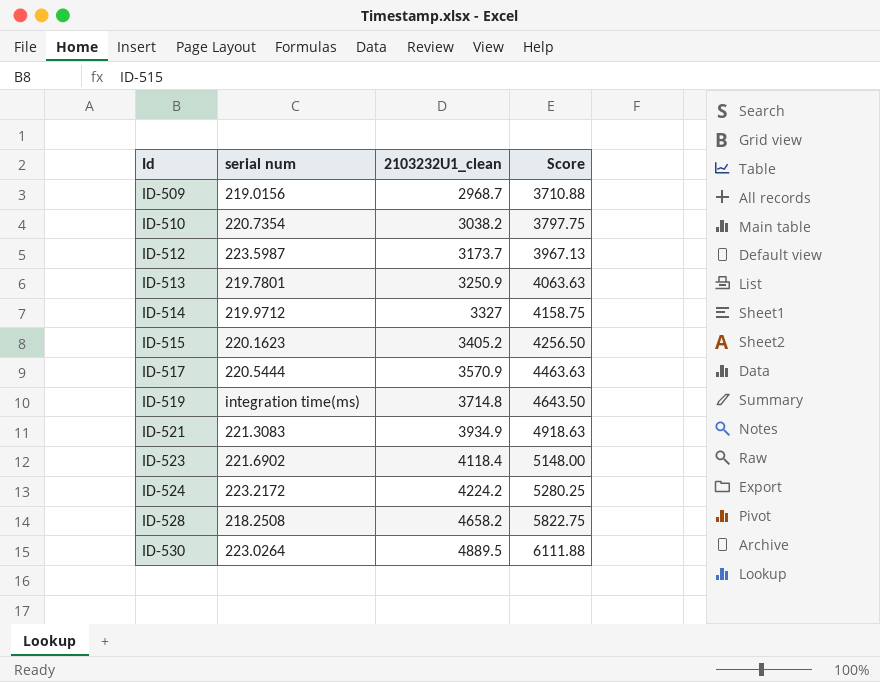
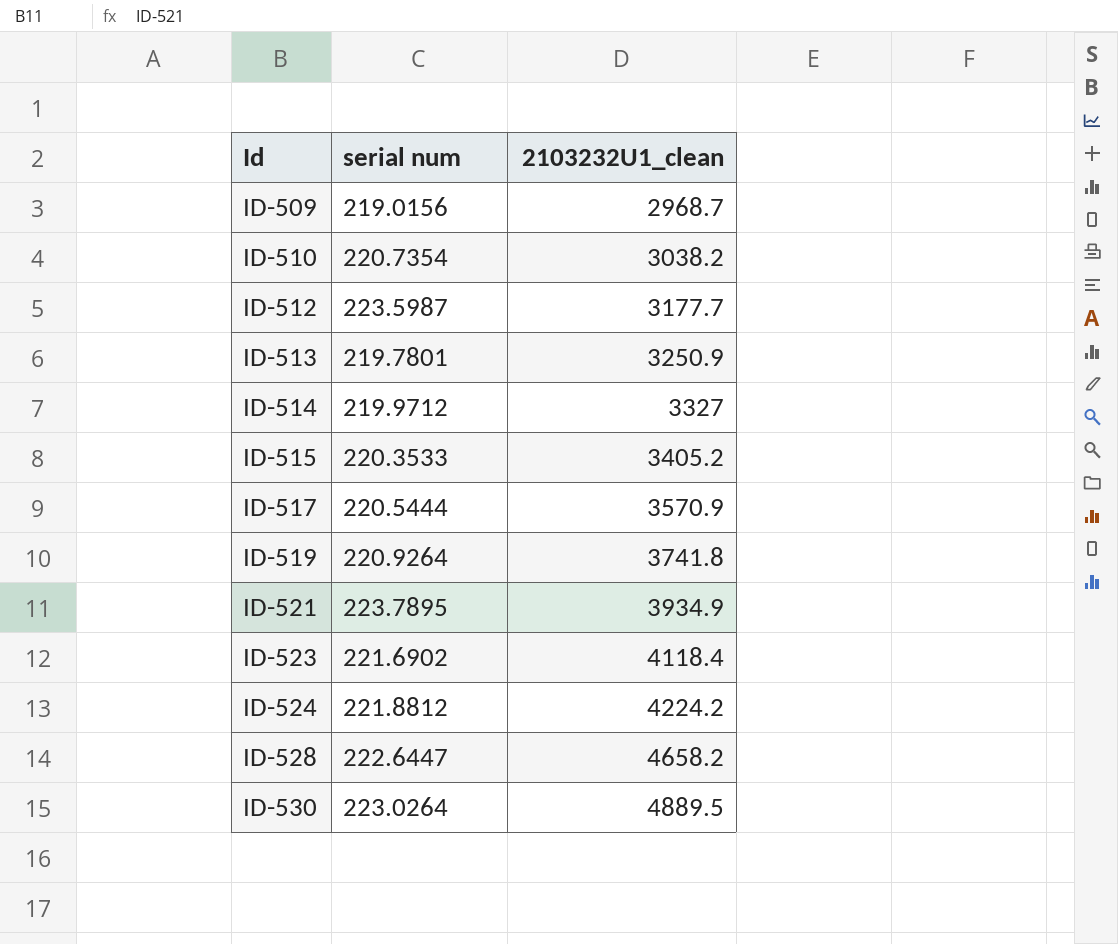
column Score | formula: [2103232U1_clean] * 1.25 -> none
ID-512 | 2103232U1_clean: 3173.7 -> 3177.7
ID-515 | serial num: 220.1623 -> 220.3533
ID-519 | serial num: integration time(ms) -> 220.9264
ID-519 | 2103232U1_clean: 3714.8 -> 3741.8
ID-521 | serial num: 221.3083 -> 223.7895
ID-524 | serial num: 223.2172 -> 221.8812
ID-528 | serial num: 218.2508 -> 222.6447

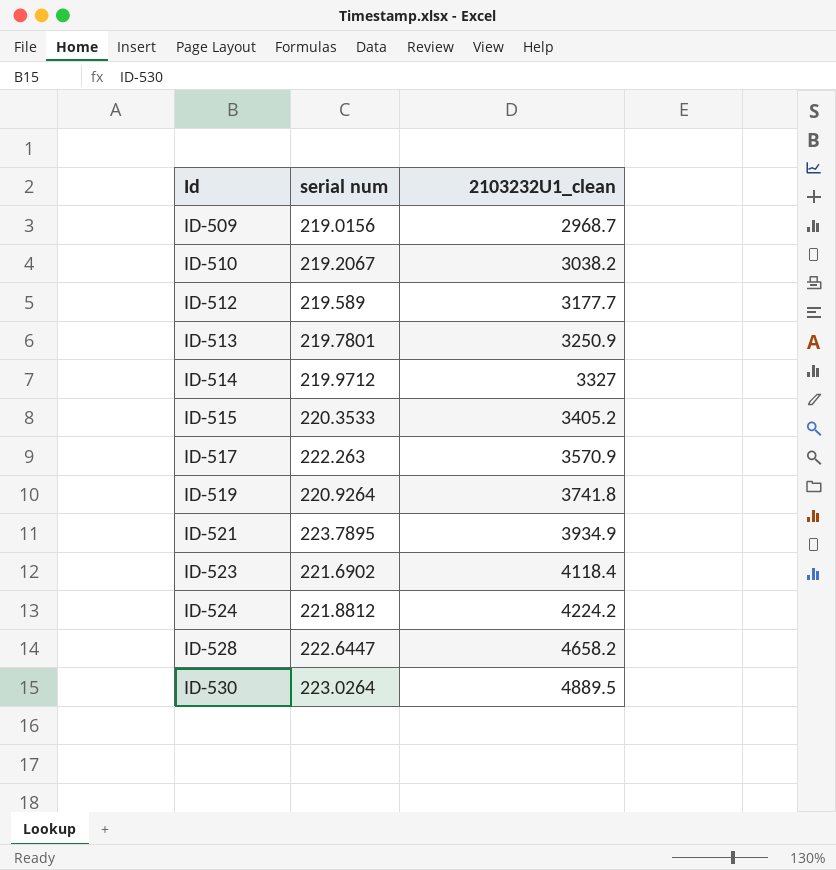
ID-510 | serial num: 220.7354 -> 219.2067
ID-512 | serial num: 223.5987 -> 219.589
ID-517 | serial num: 220.5444 -> 222.263

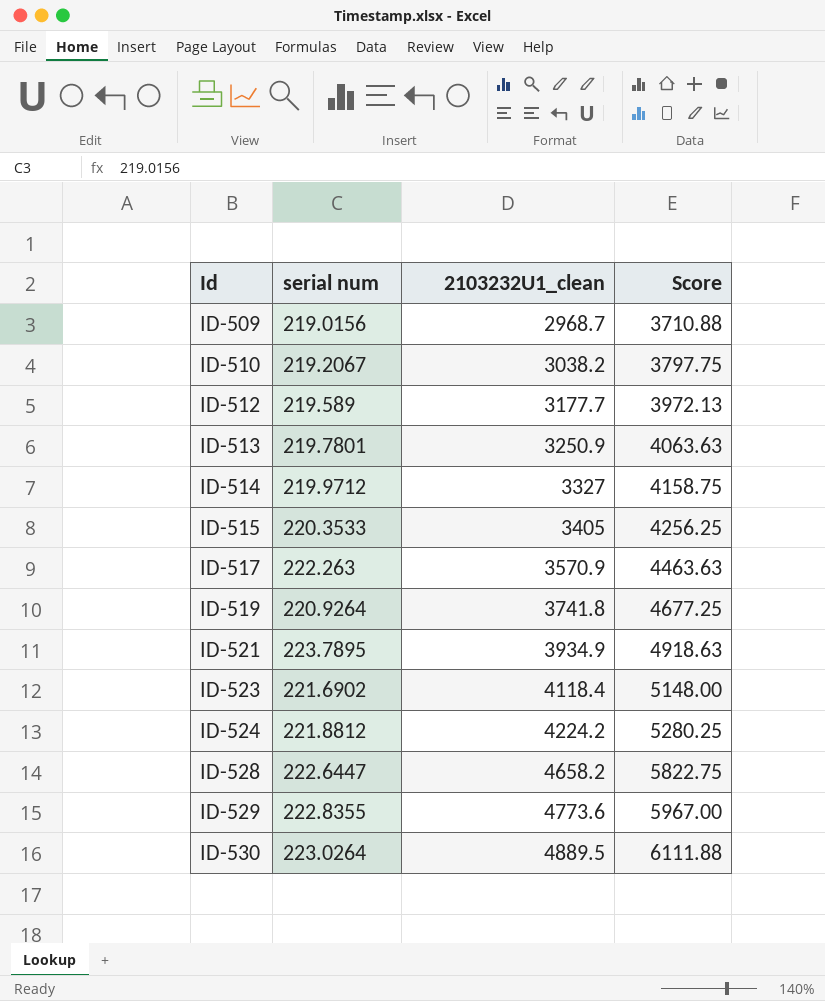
column Score | formula: none -> [2103232U1_clean] * 1.25
ID-515 | 2103232U1_clean: 3405.2 -> 3405
row ID-529: none -> 222.8355 | 4773.6 | 5967.00

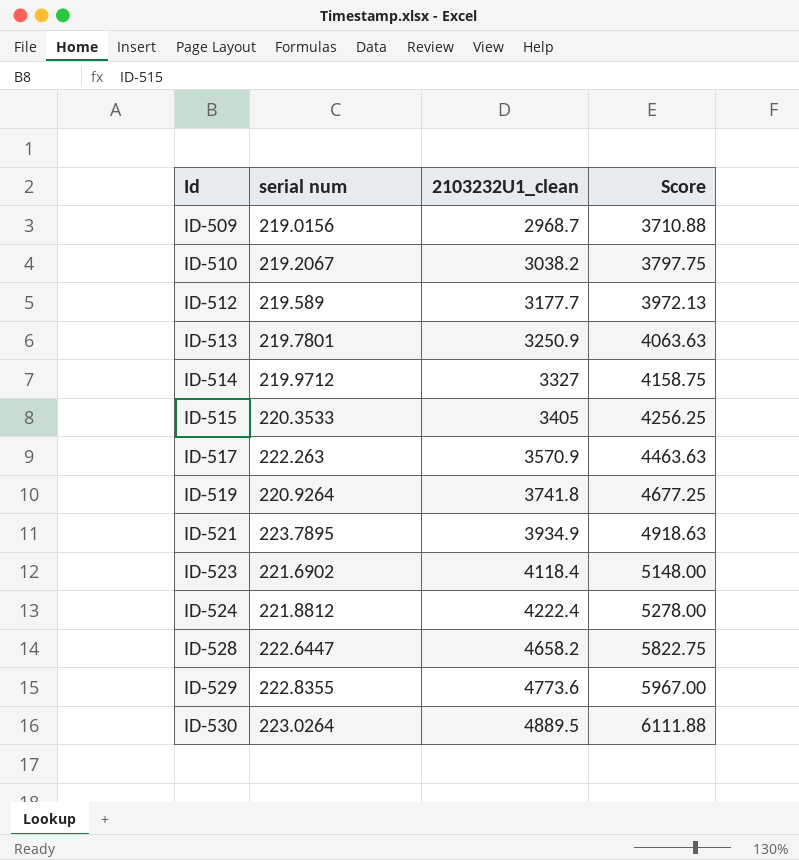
ID-524 | 2103232U1_clean: 4224.2 -> 4222.4
ID-524 | Score: 5280.25 -> 5278.00

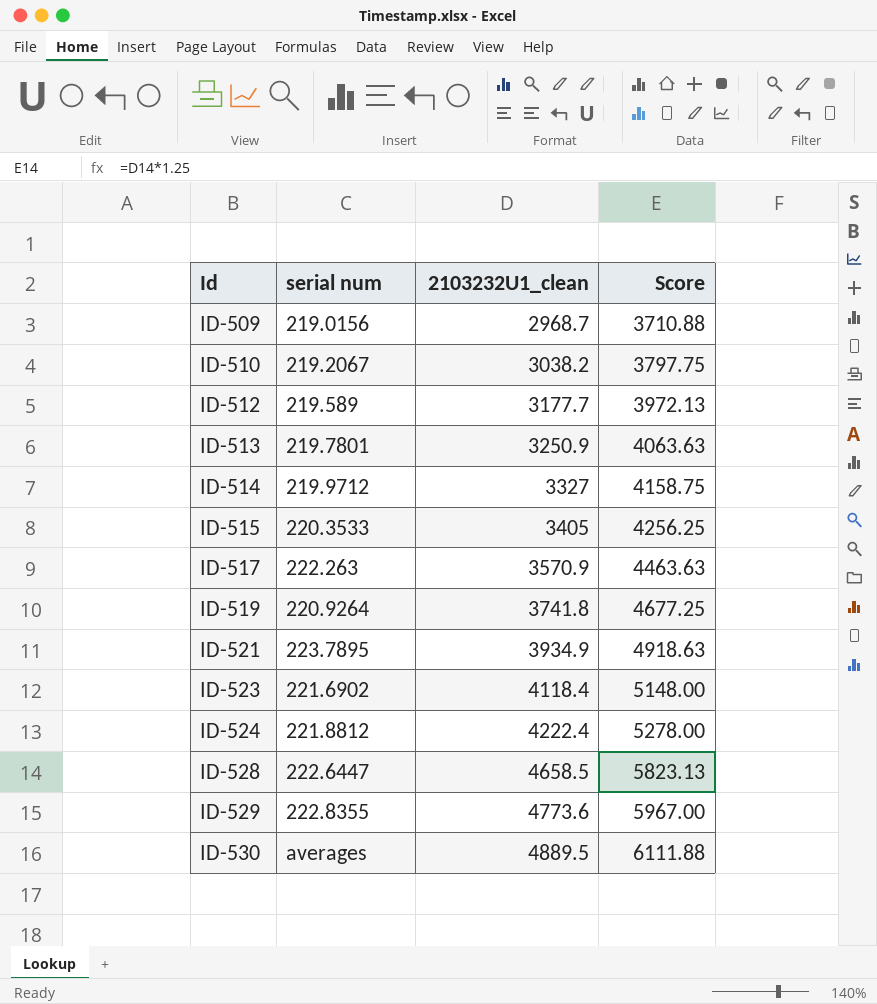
ID-528 | 2103232U1_clean: 4658.2 -> 4658.5
ID-528 | Score: 5822.75 -> 5823.13
ID-530 | serial num: 223.0264 -> averages

